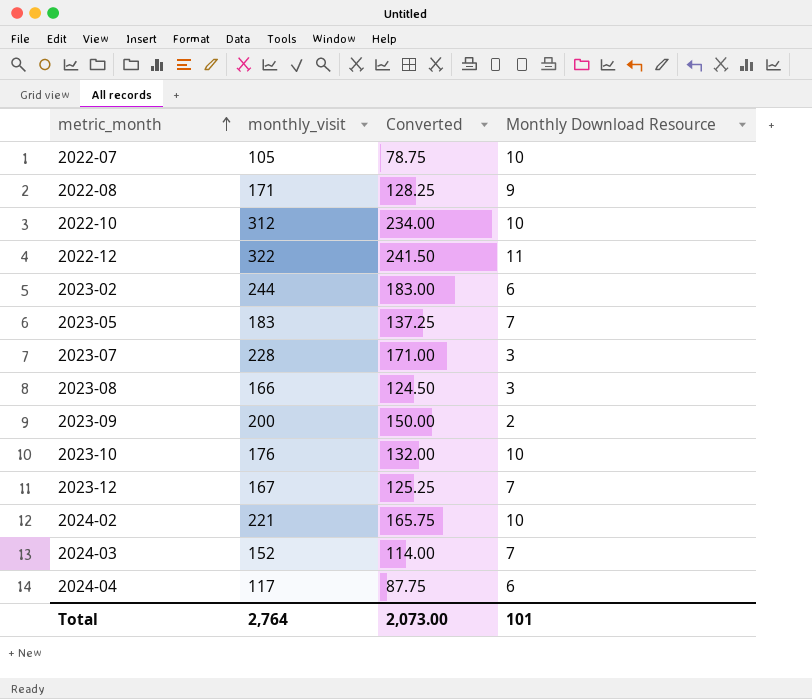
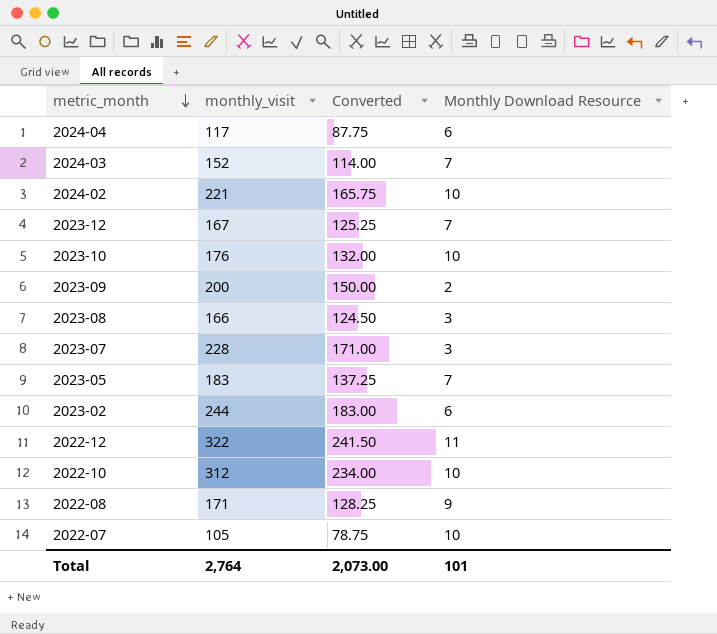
row order: metric_month ascending -> metric_month descending

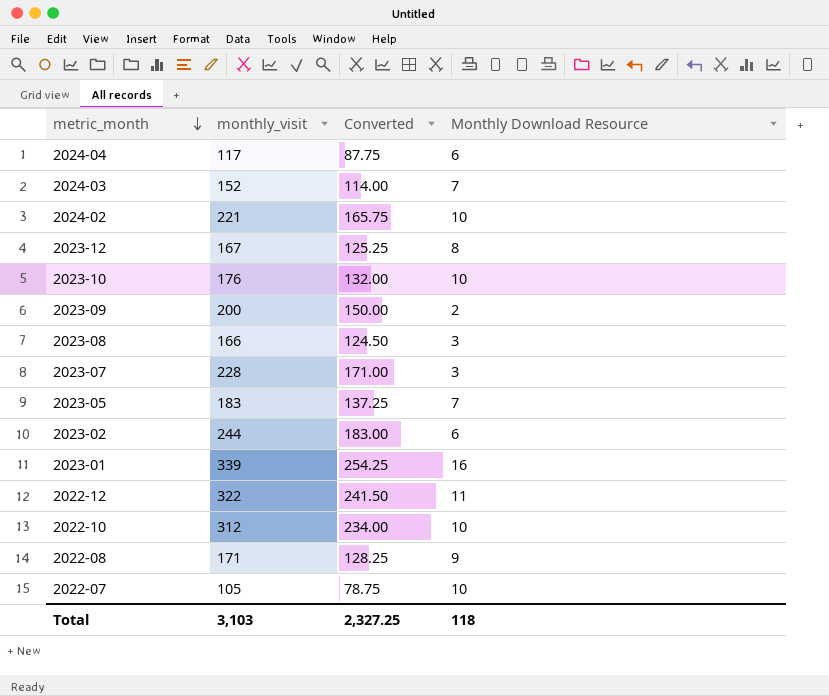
2023-12 | Monthly Download Resource: 7 -> 8
row 2023-01: none -> 339 | 254.25 | 16
Total | monthly_visit: 2,764 -> 3,103
Total | Converted: 2,073.00 -> 2,327.25
Total | Monthly Download Resource: 101 -> 118

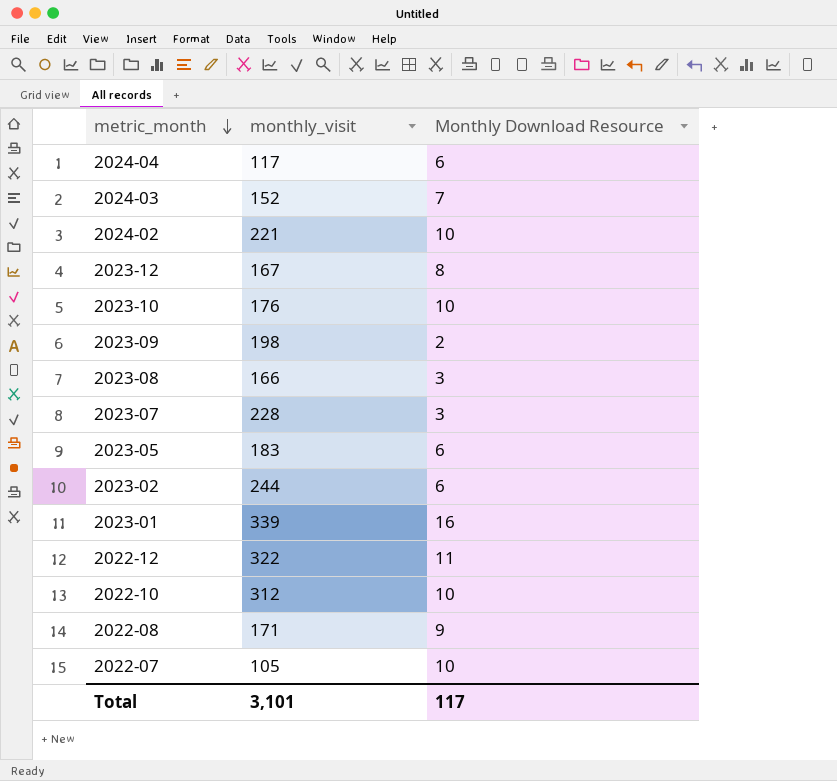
column Converted | formula: [monthly_visit] * 0.75 -> none
2023-09 | monthly_visit: 200 -> 198
2023-05 | Monthly Download Resource: 7 -> 6
Total | monthly_visit: 3,103 -> 3,101
Total | Monthly Download Resource: 118 -> 117

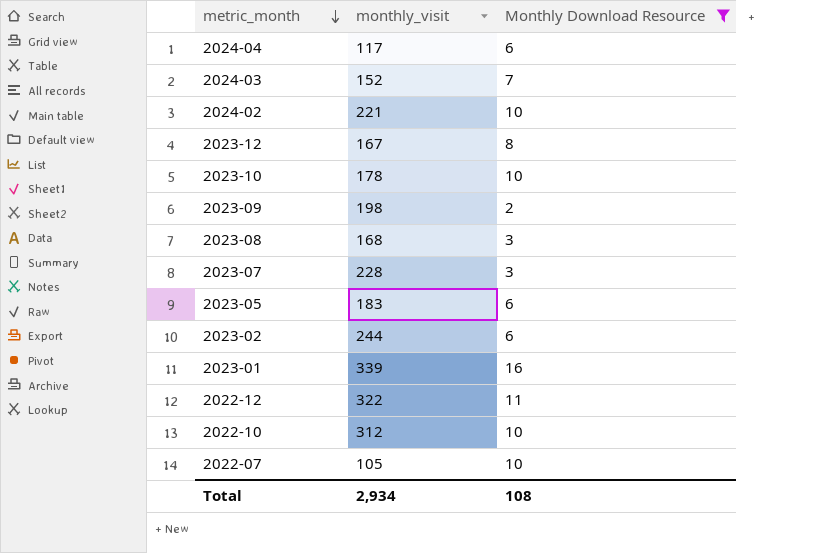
filter: none -> Monthly Download Resource != 9
2023-10 | monthly_visit: 176 -> 178
2023-08 | monthly_visit: 166 -> 168
Total | monthly_visit: 3,101 -> 2,934
Total | Monthly Download Resource: 117 -> 108

